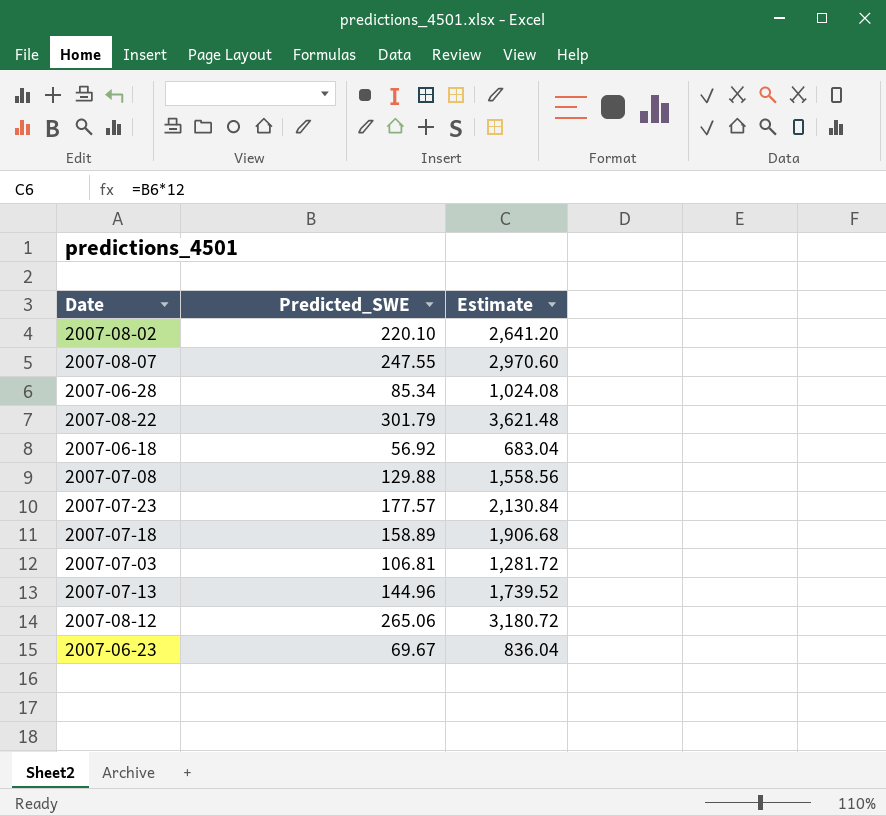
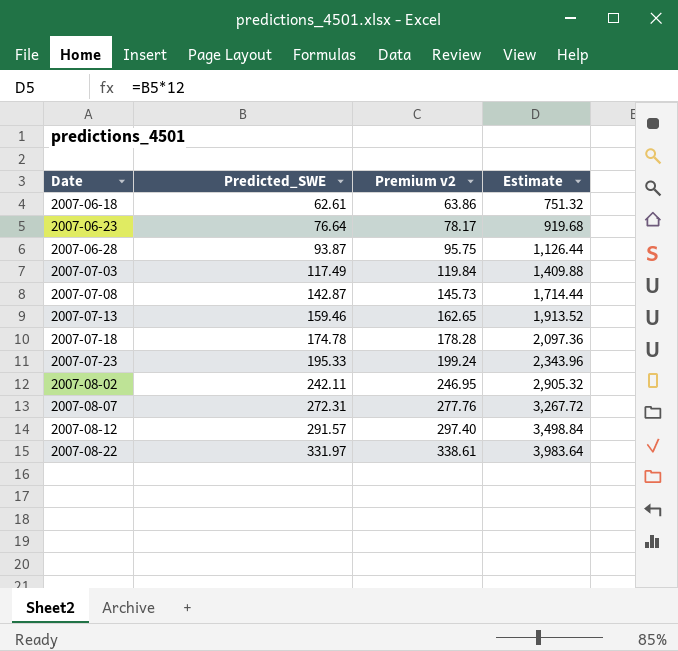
row order: none -> Date ascending
column Premium v2 | formula: none -> [Predicted_SWE] * 1.02
2007-06-18 | Predicted_SWE: 56.92 -> 62.61
2007-06-18 | Estimate: 683.04 -> 751.32
2007-06-23 | Predicted_SWE: 69.67 -> 76.64
2007-06-23 | Estimate: 836.04 -> 919.68
2007-06-28 | Predicted_SWE: 85.34 -> 93.87
2007-06-28 | Estimate: 1,024.08 -> 1,126.44
2007-07-03 | Predicted_SWE: 106.81 -> 117.49
2007-07-03 | Estimate: 1,281.72 -> 1,409.88
2007-07-08 | Predicted_SWE: 129.88 -> 142.87
2007-07-08 | Estimate: 1,558.56 -> 1,714.44
2007-07-13 | Predicted_SWE: 144.96 -> 159.46
2007-07-13 | Estimate: 1,739.52 -> 1,913.52
2007-07-18 | Predicted_SWE: 158.89 -> 174.78
2007-07-18 | Estimate: 1,906.68 -> 2,097.36
2007-07-23 | Predicted_SWE: 177.57 -> 195.33
2007-07-23 | Estimate: 2,130.84 -> 2,343.96
2007-08-02 | Predicted_SWE: 220.10 -> 242.11
2007-08-02 | Estimate: 2,641.20 -> 2,905.32
2007-08-07 | Predicted_SWE: 247.55 -> 272.31
2007-08-07 | Estimate: 2,970.60 -> 3,267.72
2007-08-12 | Predicted_SWE: 265.06 -> 291.57
2007-08-12 | Estimate: 3,180.72 -> 3,498.84
2007-08-22 | Predicted_SWE: 301.79 -> 331.97
2007-08-22 | Estimate: 3,621.48 -> 3,983.64

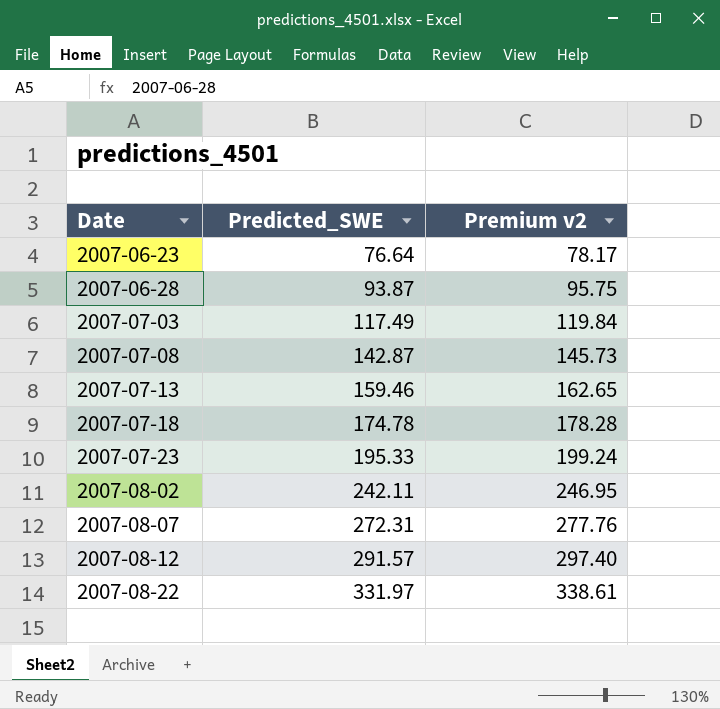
column Estimate | formula: [Predicted_SWE] * 12 -> none
row 2007-06-18: 62.61 | 63.86 | 751.32 -> none

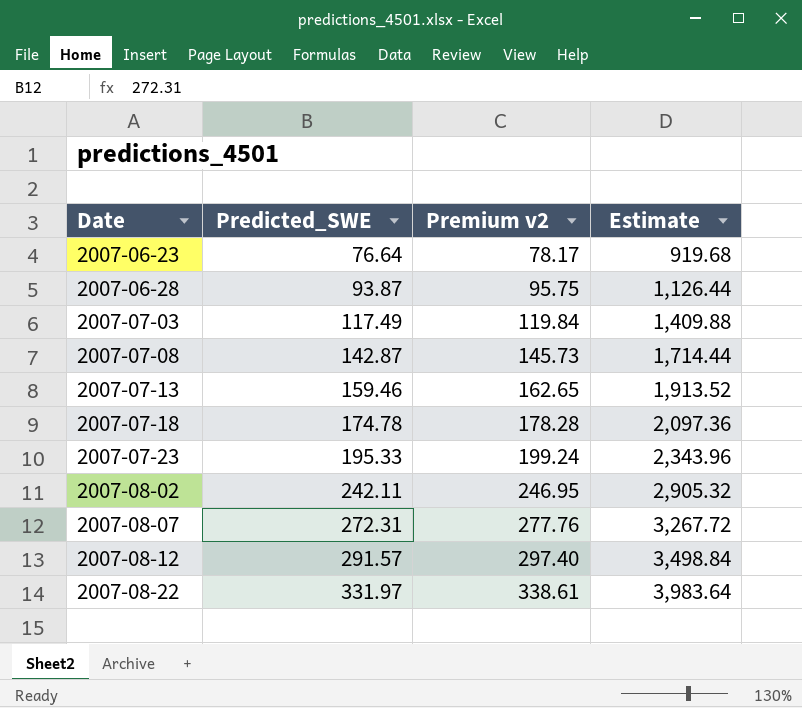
column Estimate | formula: none -> [Predicted_SWE] * 12

